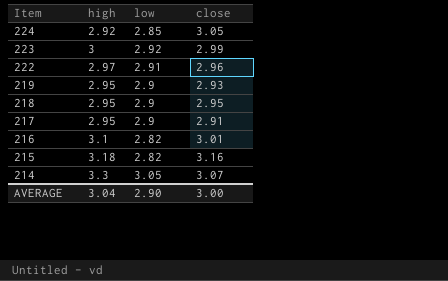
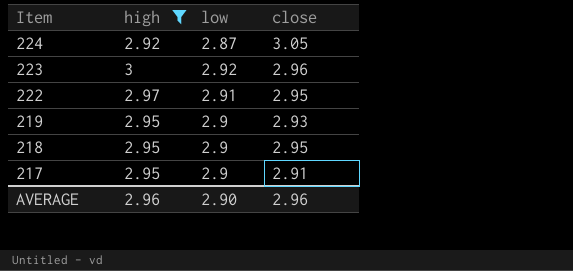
filter: none -> high <= 3
224 | low: 2.85 -> 2.87
223 | close: 2.99 -> 2.96
222 | close: 2.96 -> 2.95
AVERAGE | high: 3.04 -> 2.96
AVERAGE | close: 3.00 -> 2.96

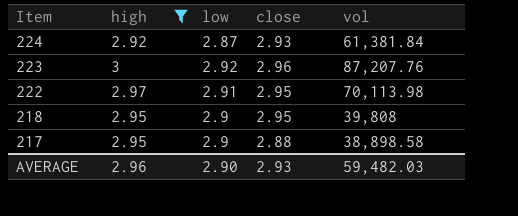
column vol | position: none -> 5
row 219: 2.95 | 2.9 | 2.93 -> none
224 | close: 3.05 -> 2.93
217 | close: 2.91 -> 2.88
AVERAGE | close: 2.96 -> 2.93

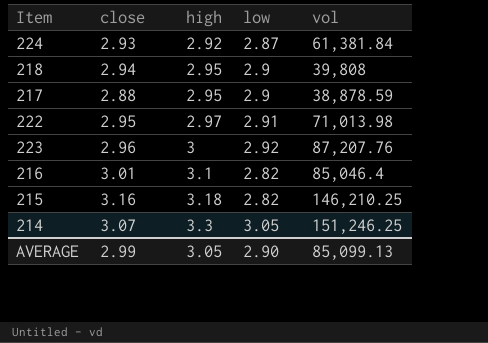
filter: high <= 3 -> none
row order: Item descending -> high ascending
column close | position: 4 -> 2
218 | close: 2.95 -> 2.94
217 | vol: 38,898.58 -> 38,878.59
222 | vol: 70,113.98 -> 71,013.98
AVERAGE | close: 2.93 -> 2.99
AVERAGE | high: 2.96 -> 3.05
AVERAGE | vol: 59,482.03 -> 85,099.13

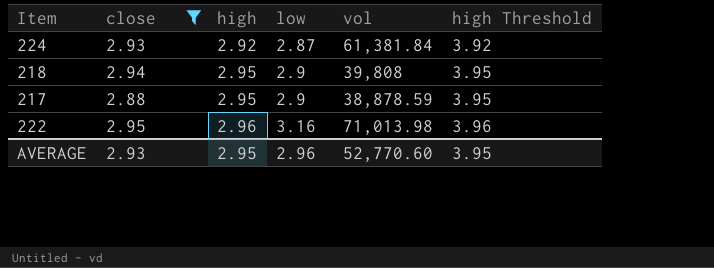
filter: none -> close <= 2.95
column high Threshold | formula: none -> [high] + 1
222 | high: 2.97 -> 2.96
222 | low: 2.91 -> 3.16
AVERAGE | close: 2.99 -> 2.93
AVERAGE | high: 3.05 -> 2.95
AVERAGE | low: 2.90 -> 2.96
AVERAGE | vol: 85,099.13 -> 52,770.60

